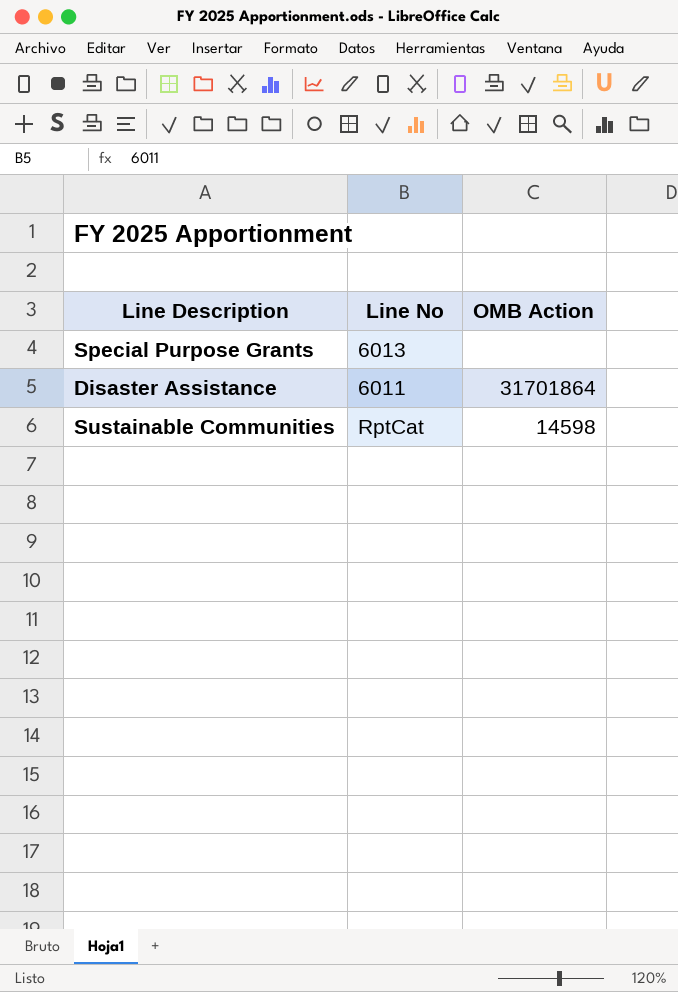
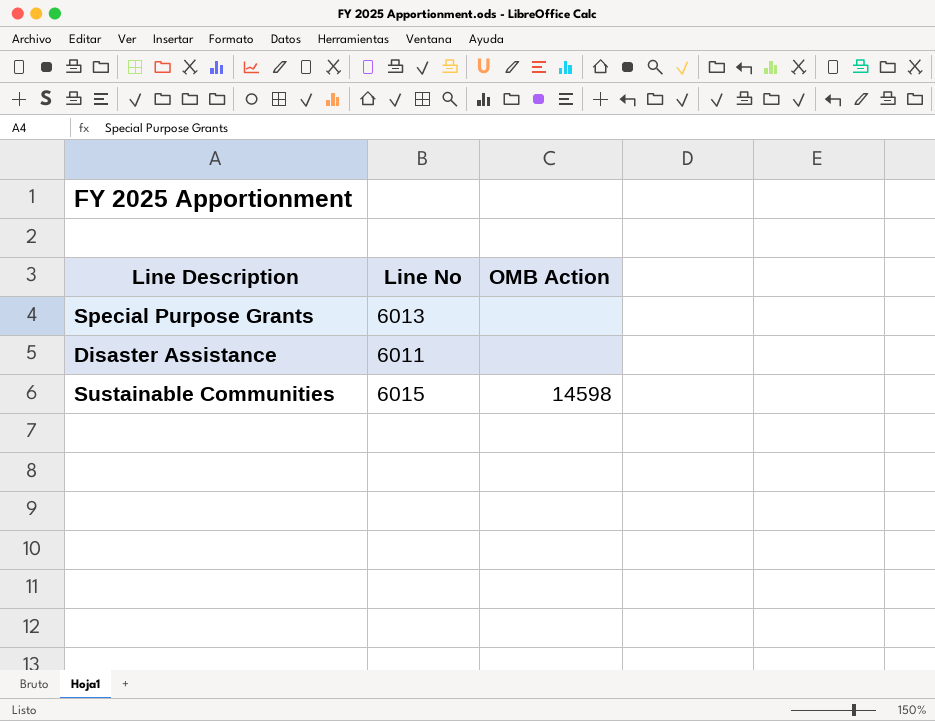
Disaster Assistance | OMB Action: 31701864 -> none
Sustainable Communities | Line No: RptCat -> 6015

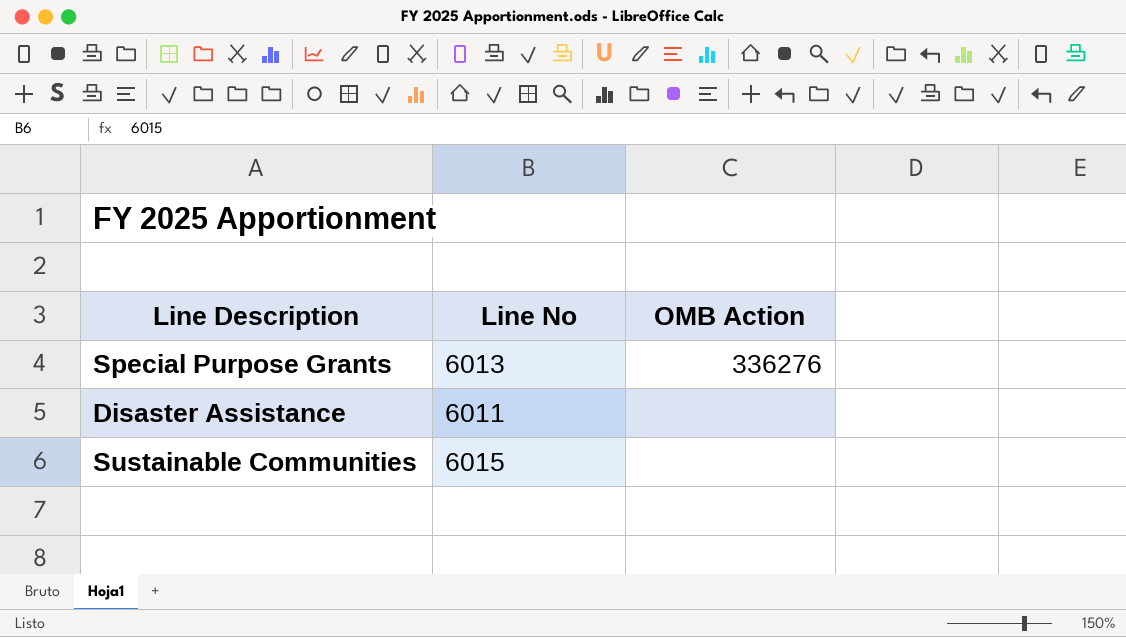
Special Purpose Grants | OMB Action: none -> 336276
Sustainable Communities | OMB Action: 14598 -> none

